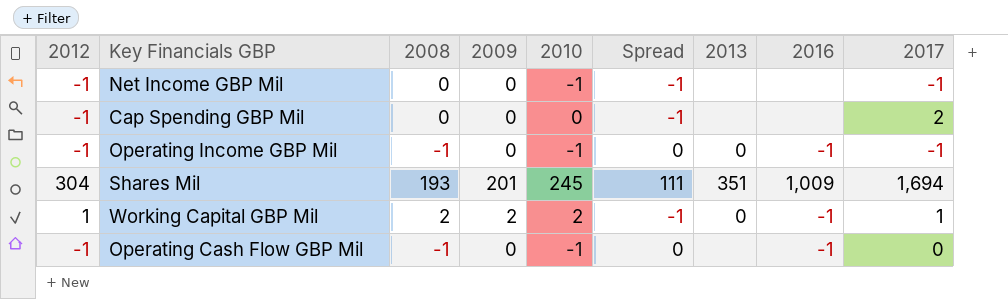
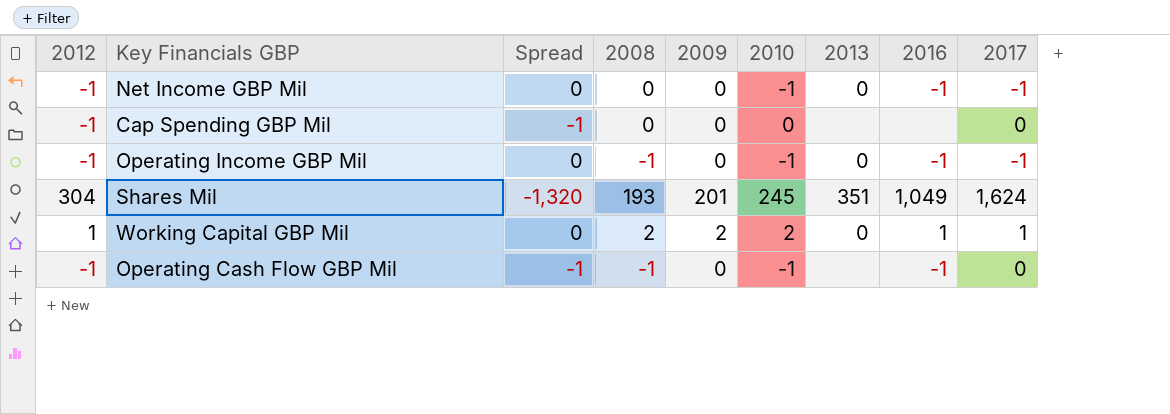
column Spread | formula: [2012] - [2008] -> [2012] - [2017]
column Spread | position: 6 -> 3
Net Income GBP Mil | 2013: none -> 0
Net Income GBP Mil | 2016: none -> -1
Cap Spending GBP Mil | 2017: 2 -> 0
Shares Mil | 2016: 1,009 -> 1,049
Shares Mil | 2017: 1,694 -> 1,624
Working Capital GBP Mil | 2016: -1 -> 1

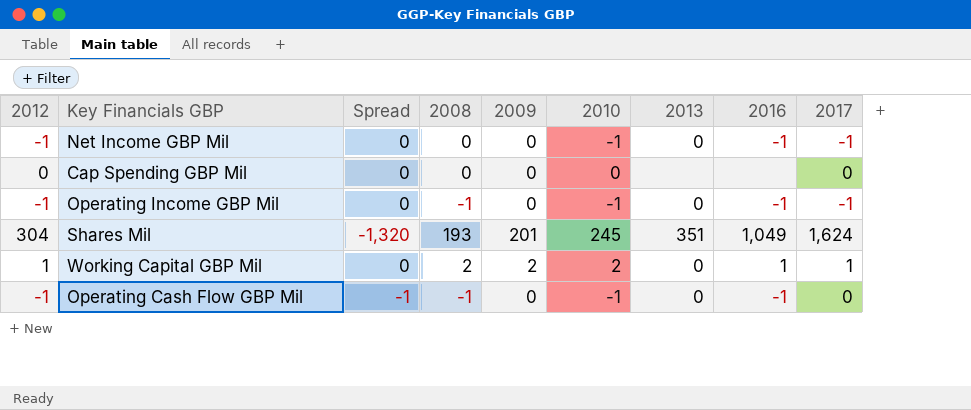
Cap Spending GBP Mil | 2012: -1 -> 0
Cap Spending GBP Mil | Spread: -1 -> 0
Operating Cash Flow GBP Mil | 2013: none -> 0

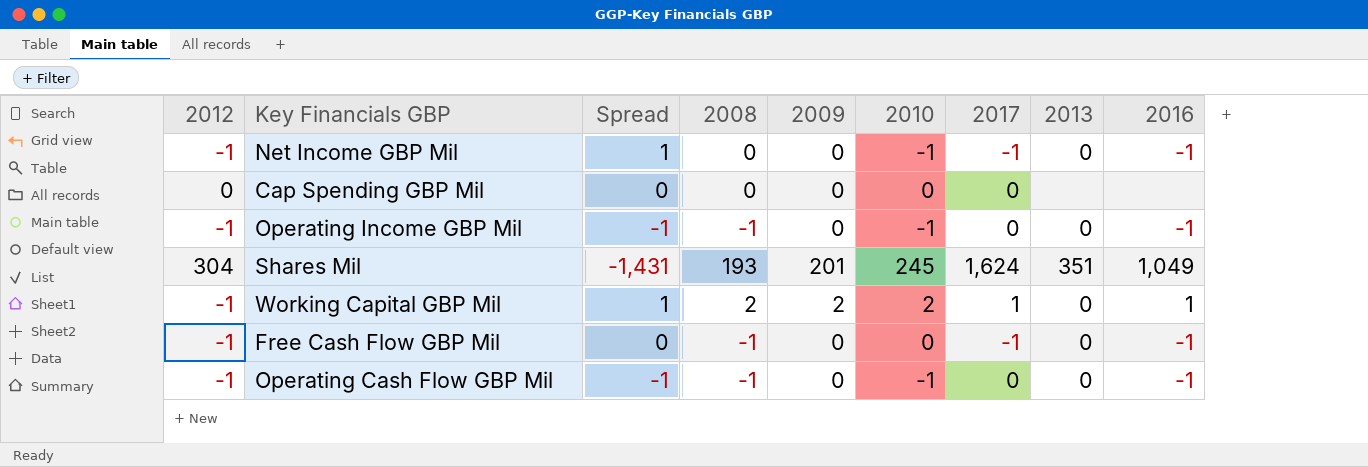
column Spread | formula: [2012] - [2017] -> [2008] - [2017]
column 2017 | position: 9 -> 7
Operating Income GBP Mil | 2017: -1 -> 0
Working Capital GBP Mil | 2012: 1 -> -1
row Free Cash Flow GBP Mil: none -> -1 | 0 | -1 | 0 | 0 | -1 | 0 | -1

